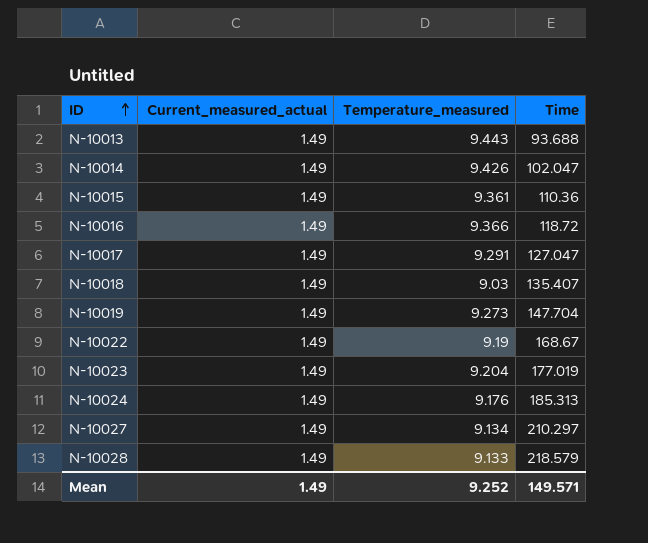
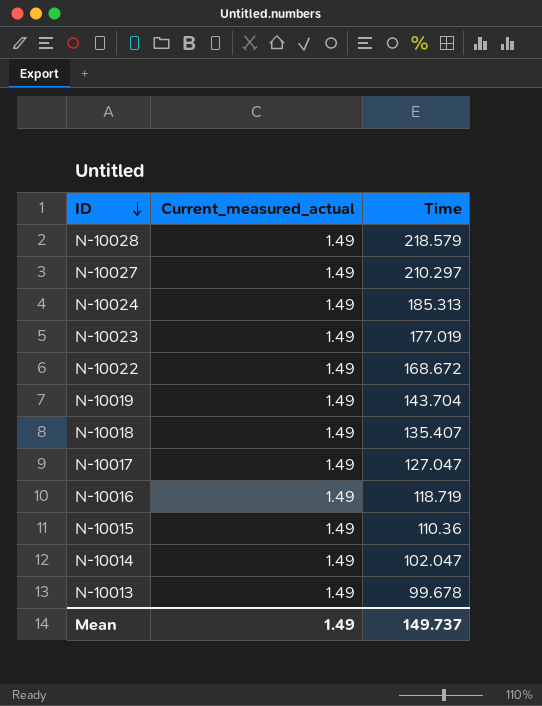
row order: ID ascending -> ID descending
column Temperature_measured | position: 3 -> none
N-10022 | Time: 168.67 -> 168.672
N-10019 | Time: 147.704 -> 143.704
N-10016 | Time: 118.72 -> 118.719
N-10013 | Time: 93.688 -> 99.678
Mean | Time: 149.571 -> 149.737

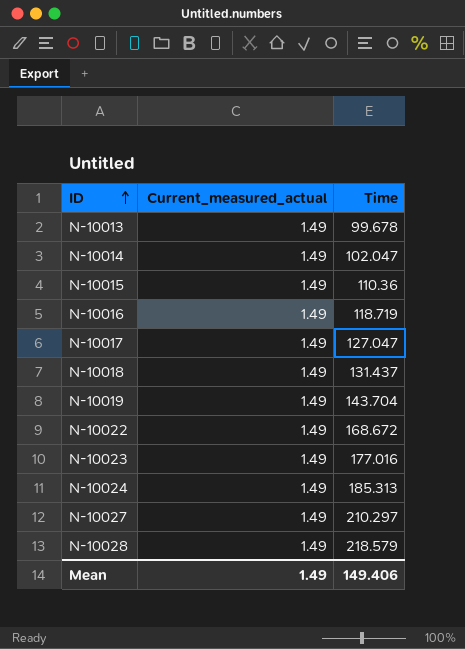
row order: ID descending -> ID ascending
N-10018 | Time: 135.407 -> 131.437
N-10023 | Time: 177.019 -> 177.016
Mean | Time: 149.737 -> 149.406

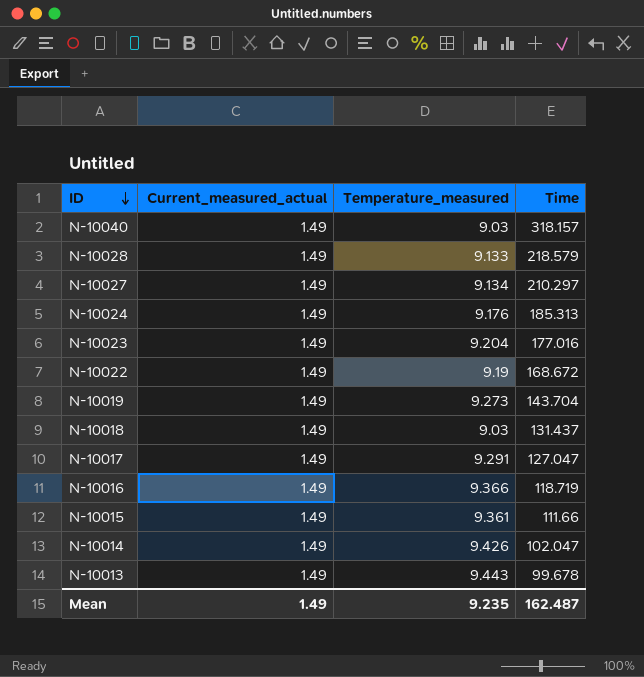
row order: ID ascending -> ID descending
column Temperature_measured | position: none -> 3
row N-10040: none -> 1.49 | 9.03 | 318.157
N-10015 | Time: 110.36 -> 111.66
Mean | Time: 149.406 -> 162.487

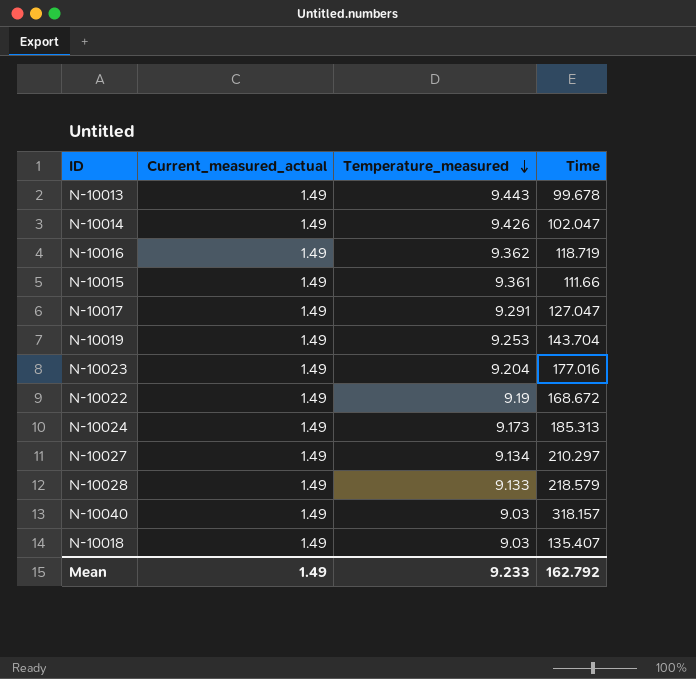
row order: ID descending -> Temperature_measured descending
N-10016 | Temperature_measured: 9.366 -> 9.362
N-10019 | Temperature_measured: 9.273 -> 9.253
N-10024 | Temperature_measured: 9.176 -> 9.173
N-10018 | Time: 131.437 -> 135.407
Mean | Temperature_measured: 9.235 -> 9.233
Mean | Time: 162.487 -> 162.792

